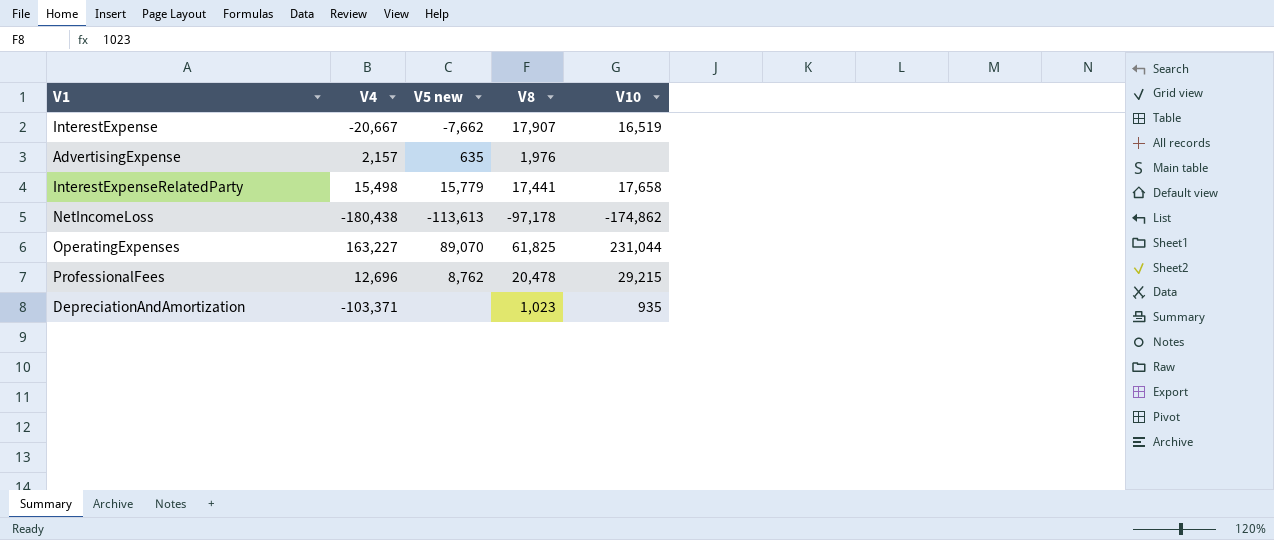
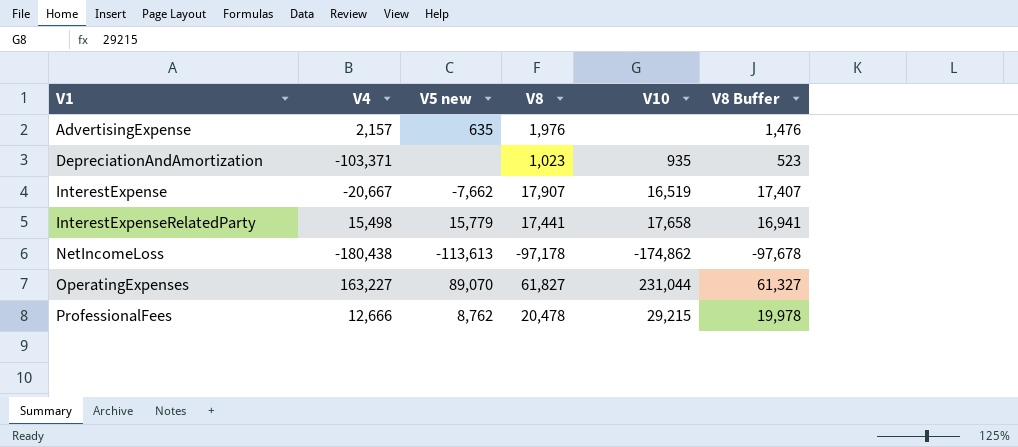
row order: none -> V1 ascending
column V8 Buffer | formula: none -> [V8] - 500
OperatingExpenses | V8: 61,825 -> 61,827
ProfessionalFees | V4: 12,696 -> 12,666

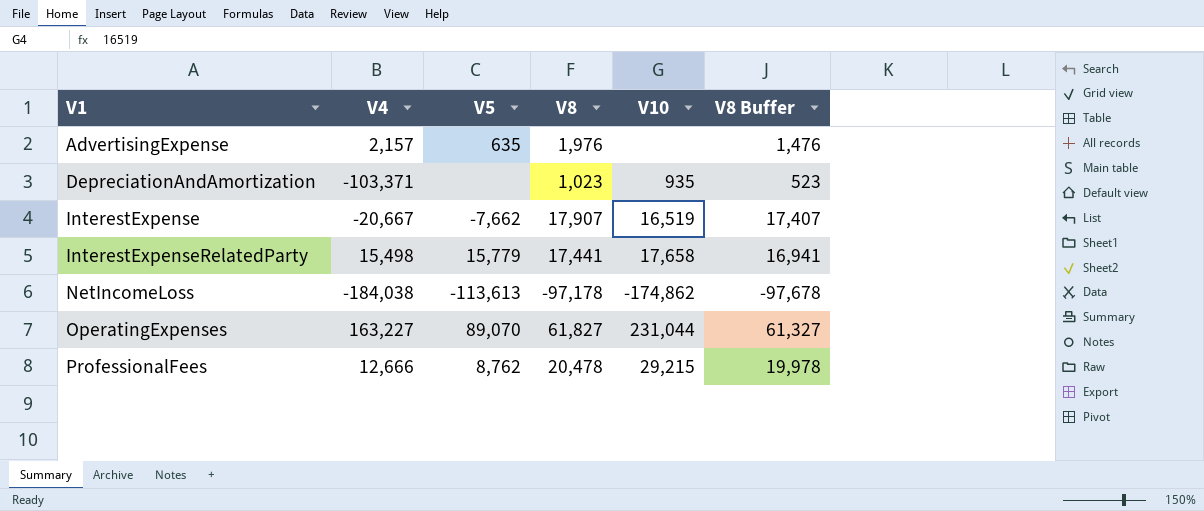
column name: V5 new -> V5
NetIncomeLoss | V4: -180,438 -> -184,038

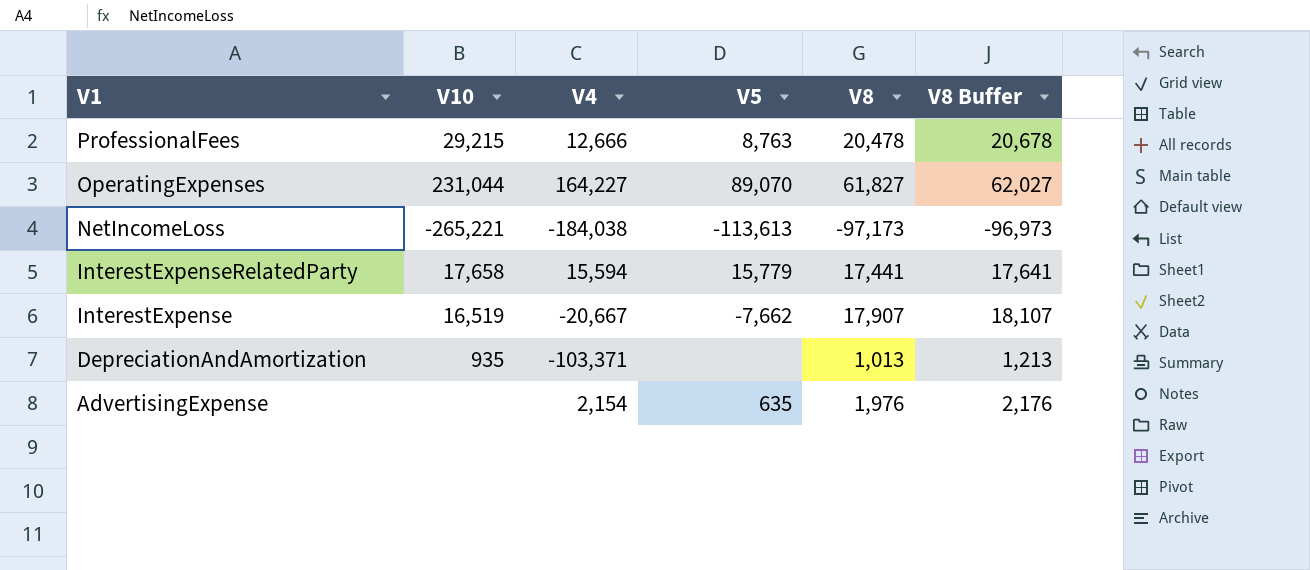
row order: V1 ascending -> V1 descending
column V10 | position: 5 -> 2
column V8 Buffer | formula: [V8] - 500 -> [V8] + 200
ProfessionalFees | V5: 8,762 -> 8,763
OperatingExpenses | V4: 163,227 -> 164,227
NetIncomeLoss | V10: -174,862 -> -265,221
NetIncomeLoss | V8: -97,178 -> -97,173
InterestExpenseRelatedParty | V4: 15,498 -> 15,594
DepreciationAndAmortization | V8: 1,023 -> 1,013
AdvertisingExpense | V4: 2,157 -> 2,154

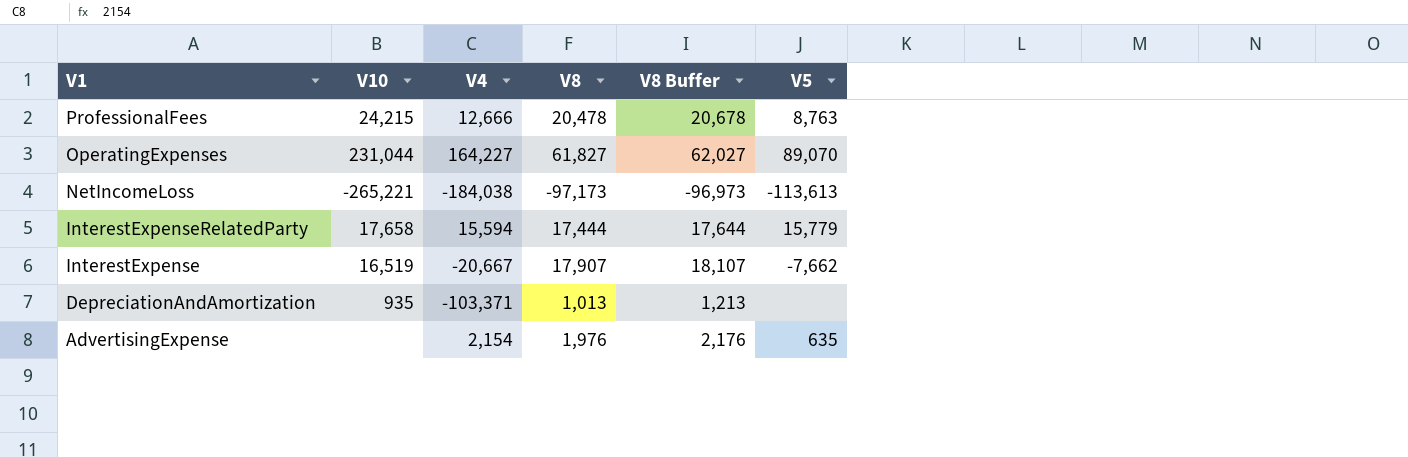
column V5 | position: 4 -> 6
ProfessionalFees | V10: 29,215 -> 24,215
InterestExpenseRelatedParty | V8: 17,441 -> 17,444
InterestExpenseRelatedParty | V8 Buffer: 17,641 -> 17,644

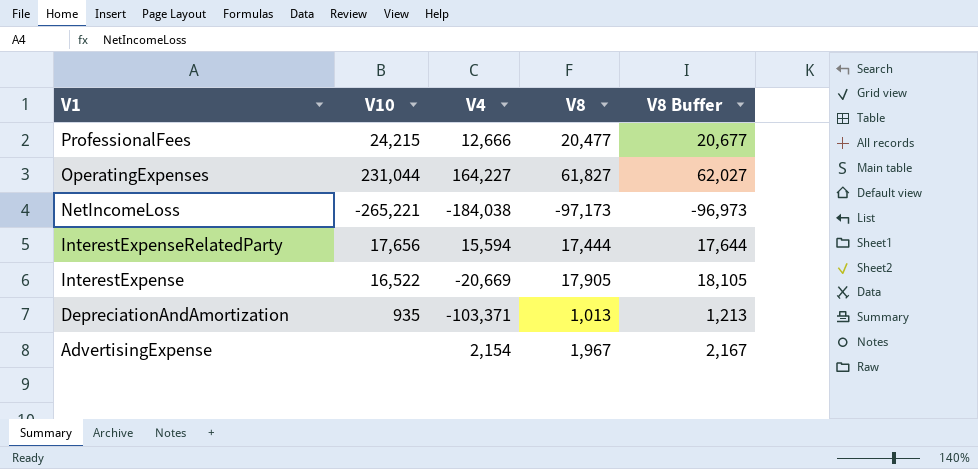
column V5 | position: 6 -> none
ProfessionalFees | V8: 20,478 -> 20,477
ProfessionalFees | V8 Buffer: 20,678 -> 20,677
InterestExpenseRelatedParty | V10: 17,658 -> 17,656
InterestExpense | V10: 16,519 -> 16,522
InterestExpense | V4: -20,667 -> -20,669
InterestExpense | V8: 17,907 -> 17,905
InterestExpense | V8 Buffer: 18,107 -> 18,105
AdvertisingExpense | V8: 1,976 -> 1,967
AdvertisingExpense | V8 Buffer: 2,176 -> 2,167

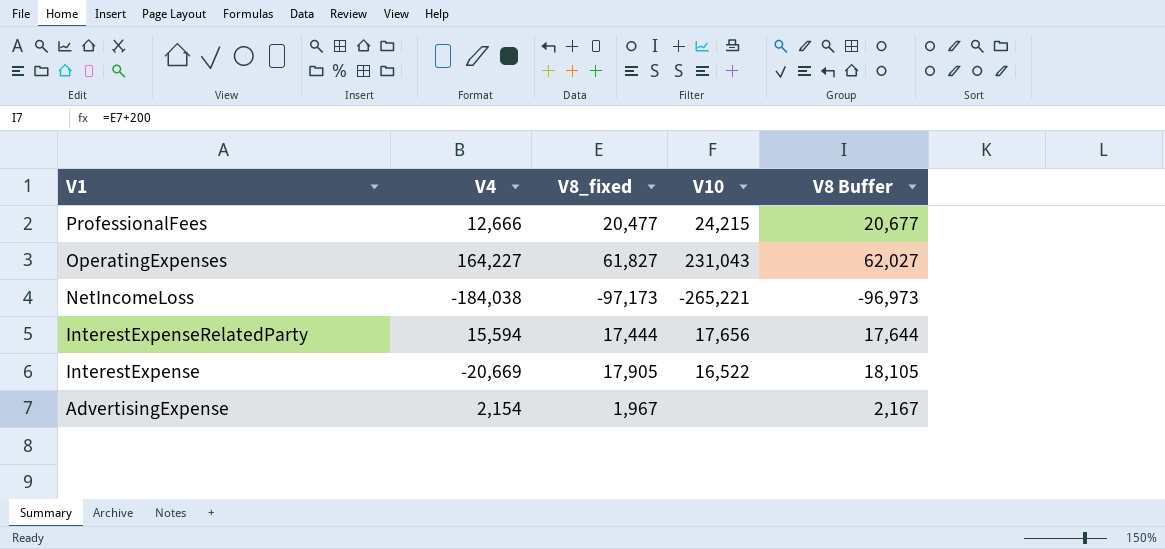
column name: V8 -> V8_fixed
column V10 | position: 2 -> 4
row DepreciationAndAmortization: 935 | -103,371 | 1,013 | 1,213 -> none
OperatingExpenses | V10: 231,044 -> 231,043

